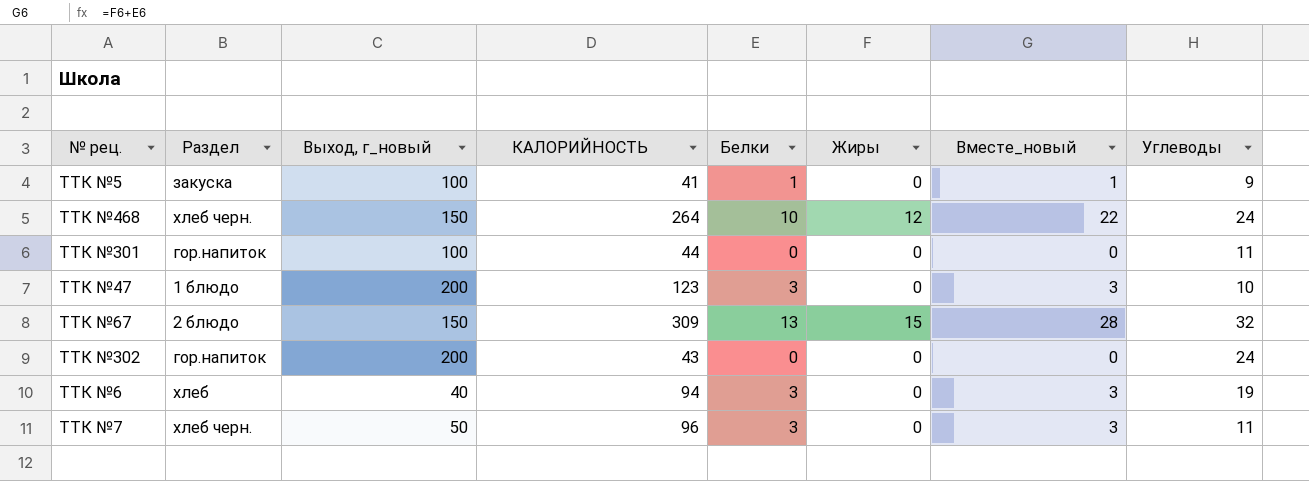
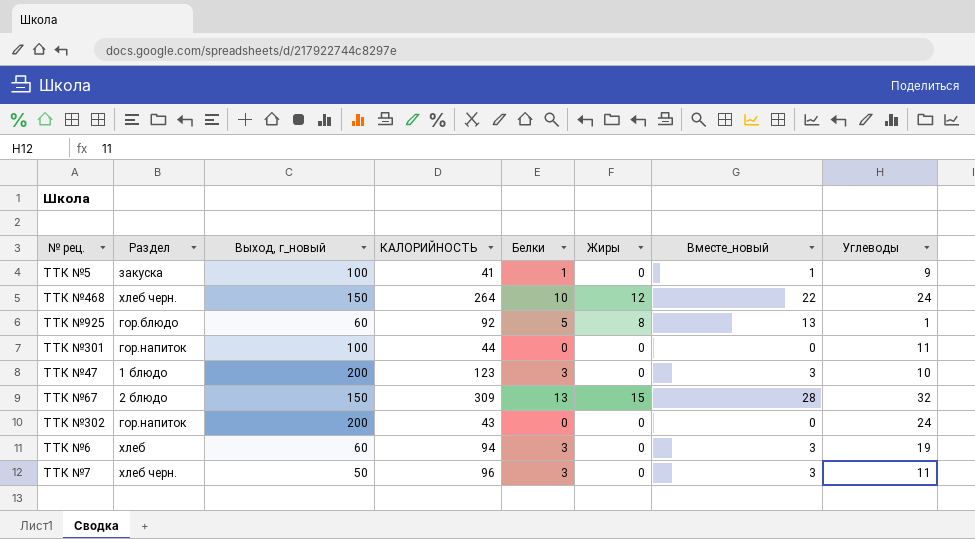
row ТТК №925: none -> гор.блюдо | 60 | 92 | 5 | 8 | 13 | 1
ТТК №6 | Выход, г_новый: 40 -> 60

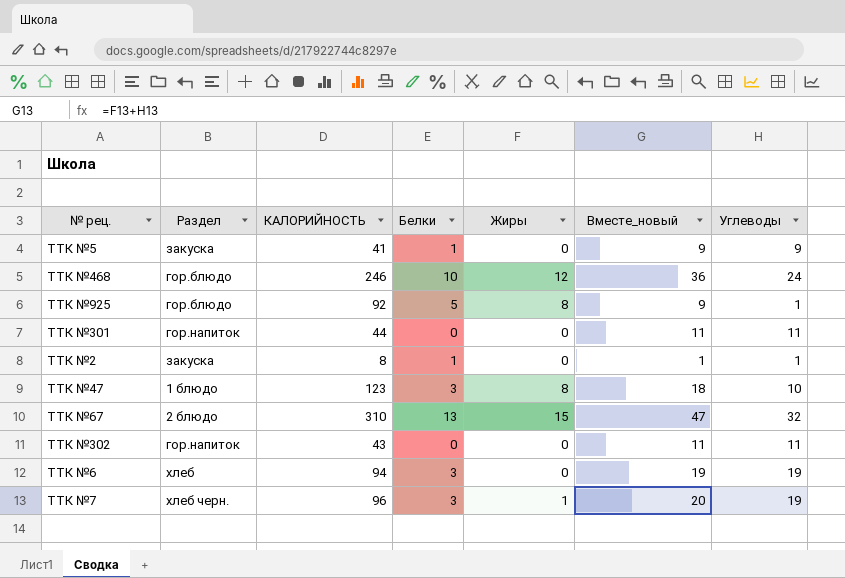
column Выход, г_новый | position: 3 -> none
column Вместе_новый | formula: [Белки] + [Жиры] -> [Жиры] + [Углеводы]
ТТК №468 | Раздел: хлеб черн. -> гор.блюдо
ТТК №468 | КАЛОРИЙНОСТЬ: 264 -> 246
row ТТК №2: none -> закуска | 8 | 1 | 0 | 1 | 1
ТТК №47 | Жиры: 0 -> 8
ТТК №67 | КАЛОРИЙНОСТЬ: 309 -> 310
ТТК №302 | Углеводы: 24 -> 11
ТТК №7 | Жиры: 0 -> 1
ТТК №7 | Углеводы: 11 -> 19

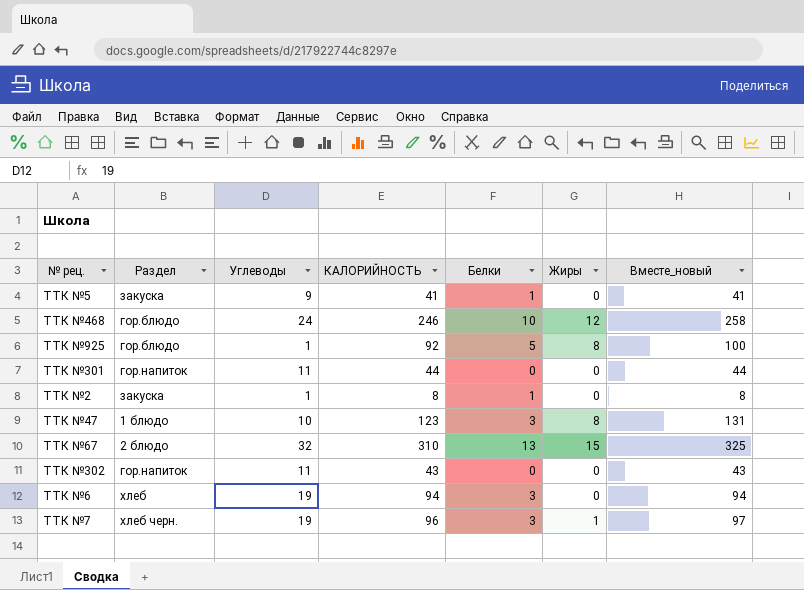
column Углеводы | position: 7 -> 3
column Вместе_новый | formula: [Жиры] + [Углеводы] -> [КАЛОРИЙНОСТЬ] + [Жиры]

